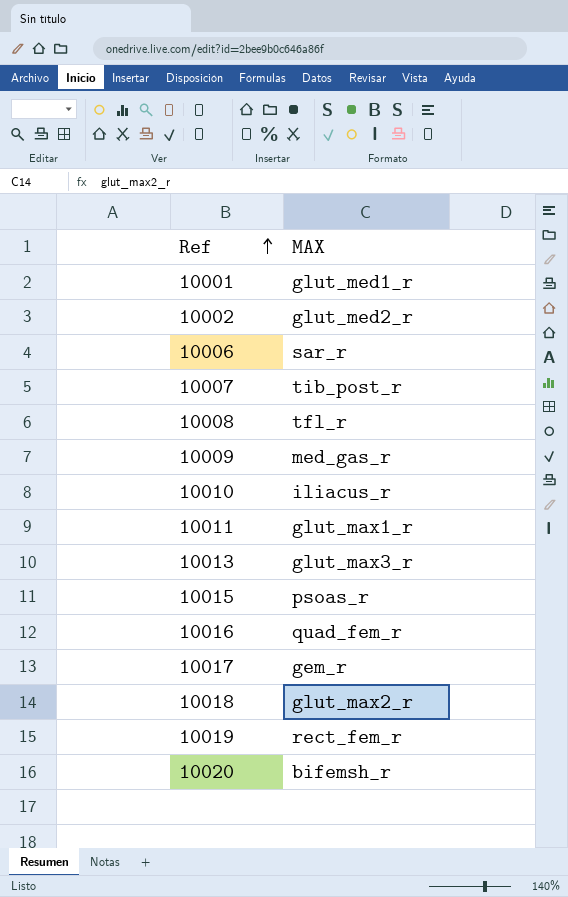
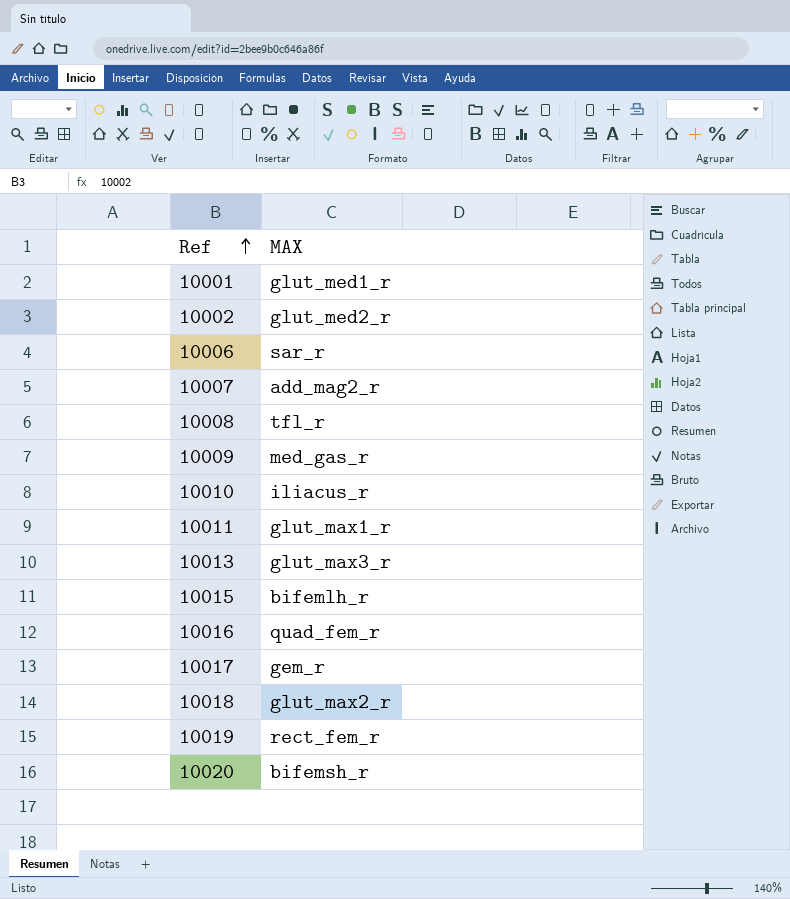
10007 | MAX: tib_post_r -> add_mag2_r
10015 | MAX: psoas_r -> bifemlh_r

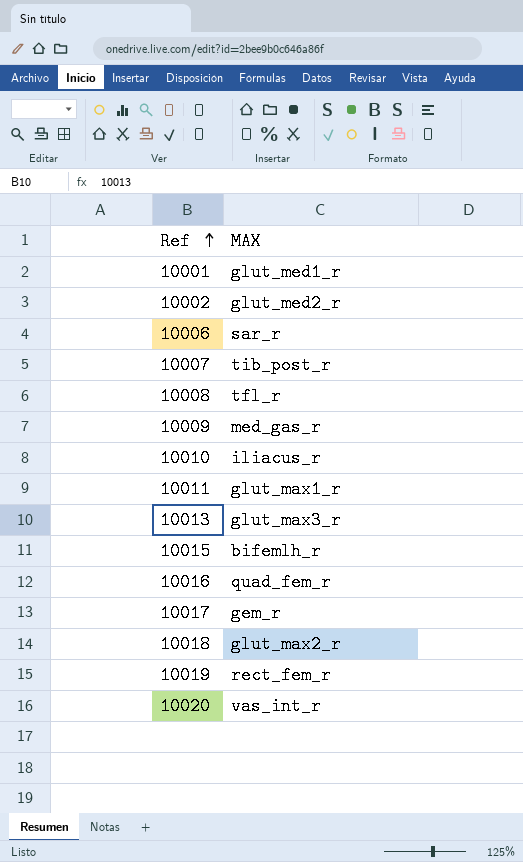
10007 | MAX: add_mag2_r -> tib_post_r
10020 | MAX: bifemsh_r -> vas_int_r

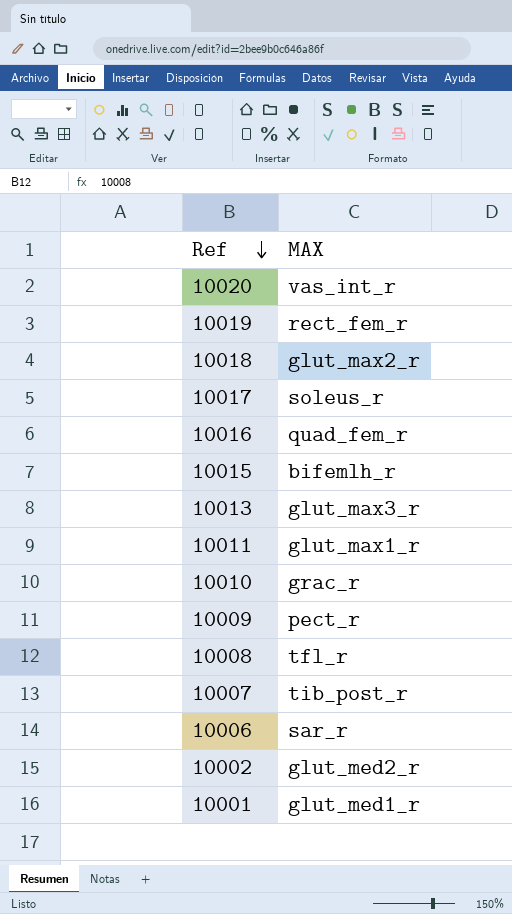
row order: Ref ascending -> Ref descending
10017 | MAX: gem_r -> soleus_r
10010 | MAX: iliacus_r -> grac_r
10009 | MAX: med_gas_r -> pect_r

